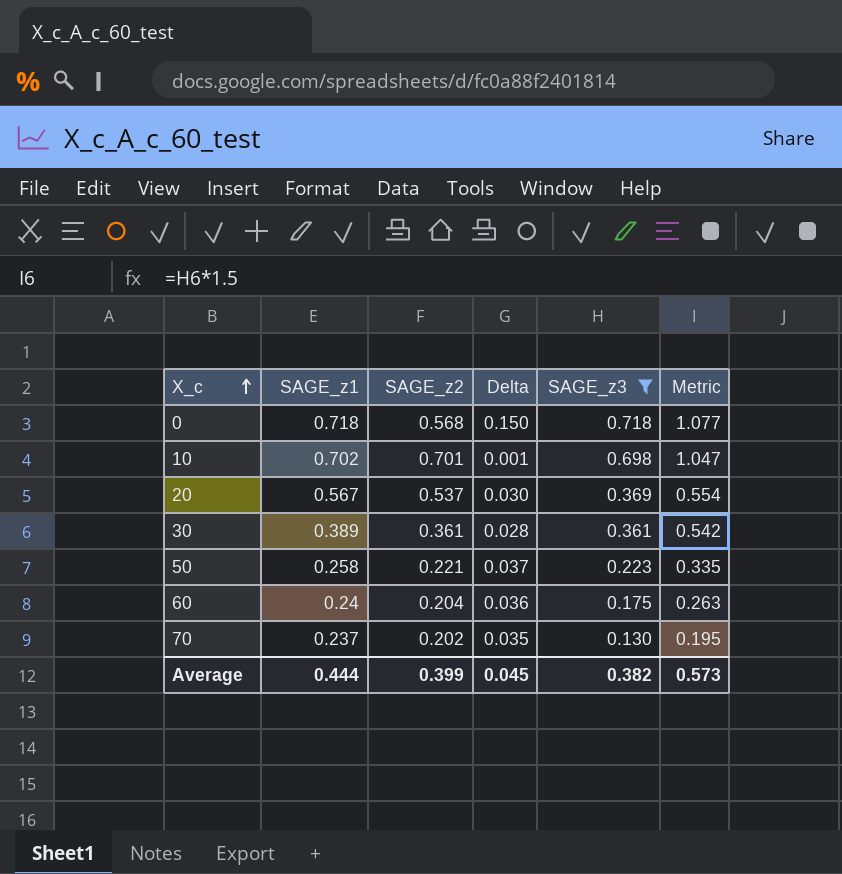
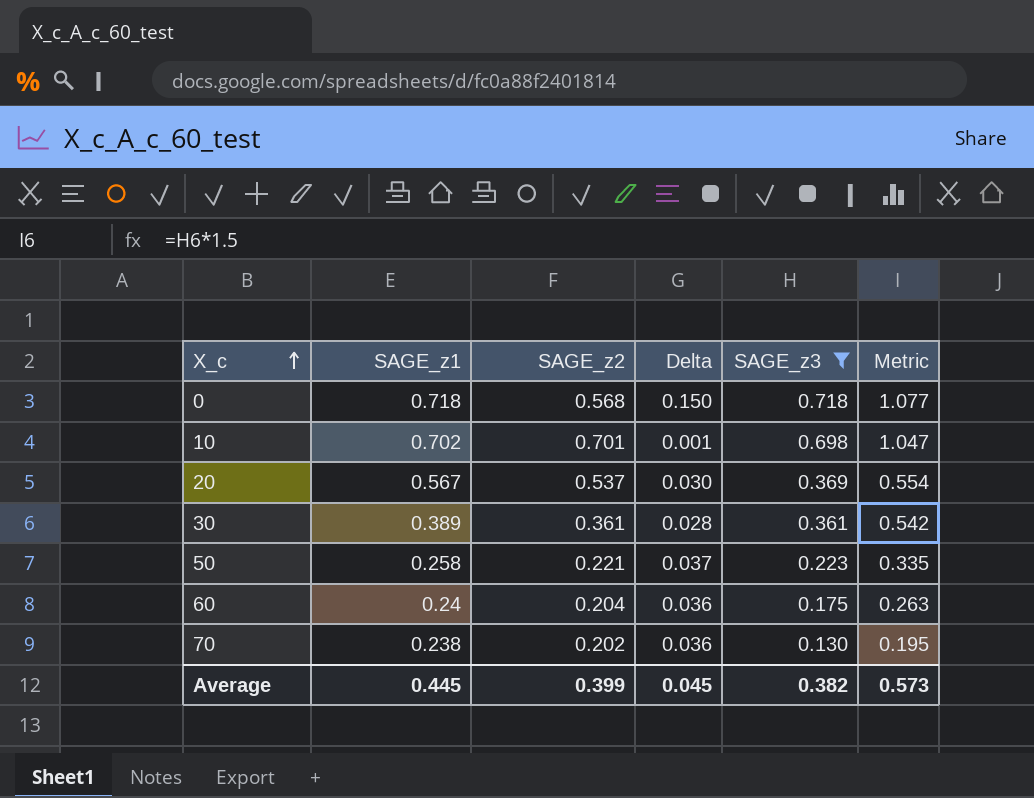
70 | SAGE_z1: 0.237 -> 0.238
70 | Delta: 0.035 -> 0.036
Average | SAGE_z1: 0.444 -> 0.445

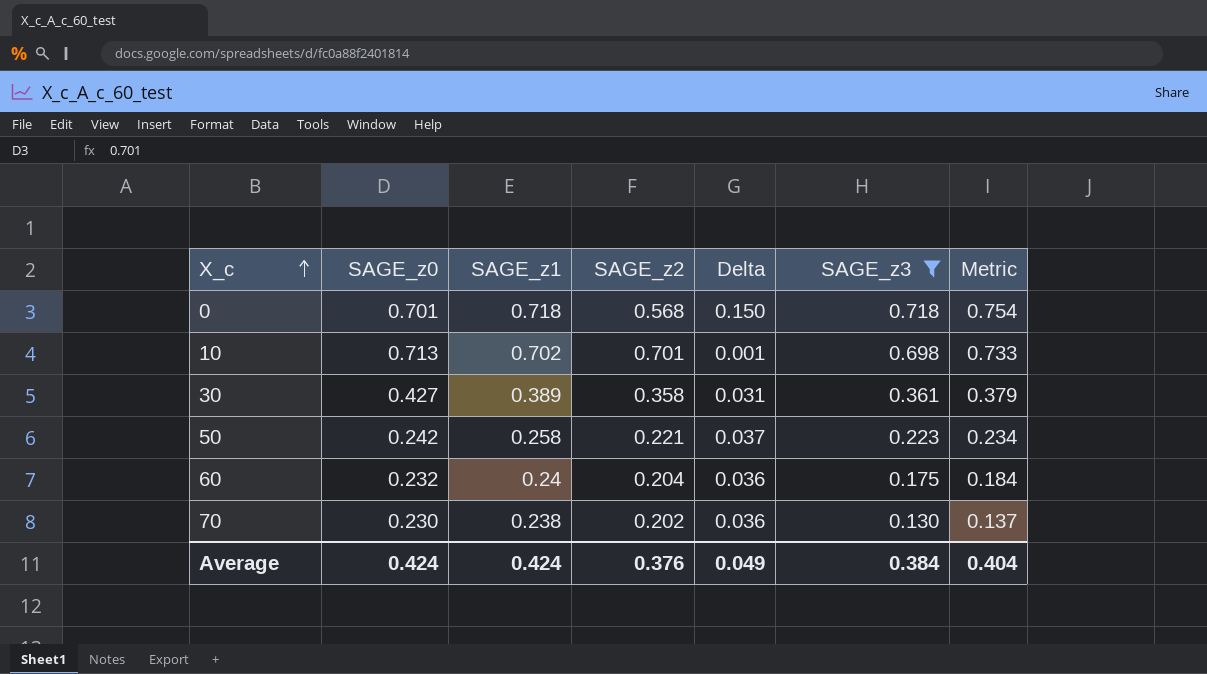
column SAGE_z0 | position: none -> 2
column Metric | formula: [SAGE_z3] * 1.5 -> [SAGE_z3] * 1.05
row 20: 0.567 | 0.537 | 0.030 | 0.369 | 0.554 -> none
30 | SAGE_z2: 0.361 -> 0.358
30 | Delta: 0.028 -> 0.031
Average | SAGE_z1: 0.445 -> 0.424
Average | SAGE_z2: 0.399 -> 0.376
Average | Delta: 0.045 -> 0.049
Average | SAGE_z3: 0.382 -> 0.384
Average | Metric: 0.573 -> 0.404

